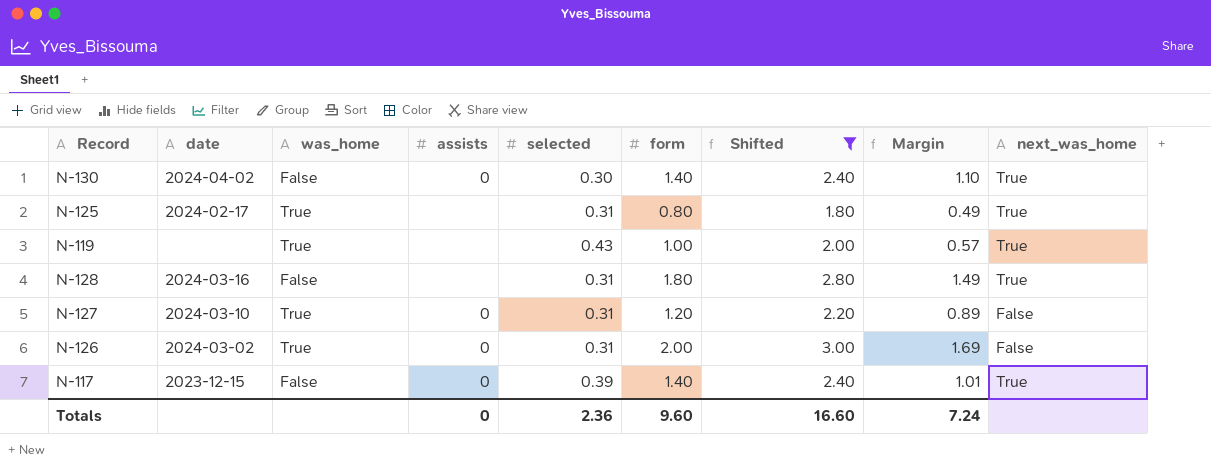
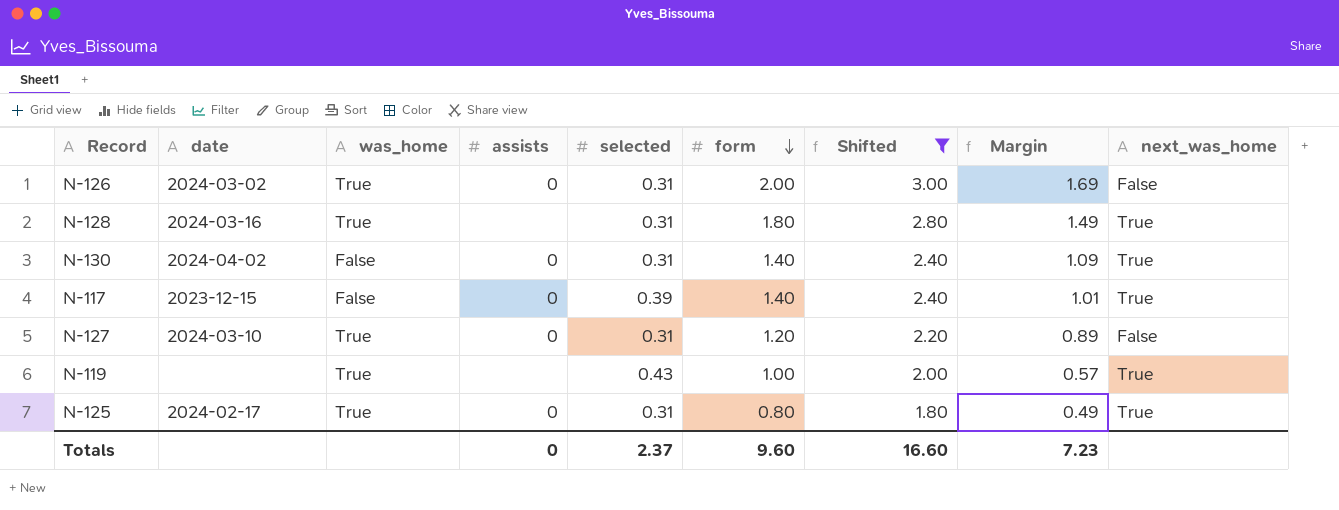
row order: none -> form descending
N-128 | was_home: False -> True
N-130 | selected: 0.30 -> 0.31
N-130 | Margin: 1.10 -> 1.09
N-125 | assists: none -> 0
Totals | selected: 2.36 -> 2.37
Totals | Margin: 7.24 -> 7.23

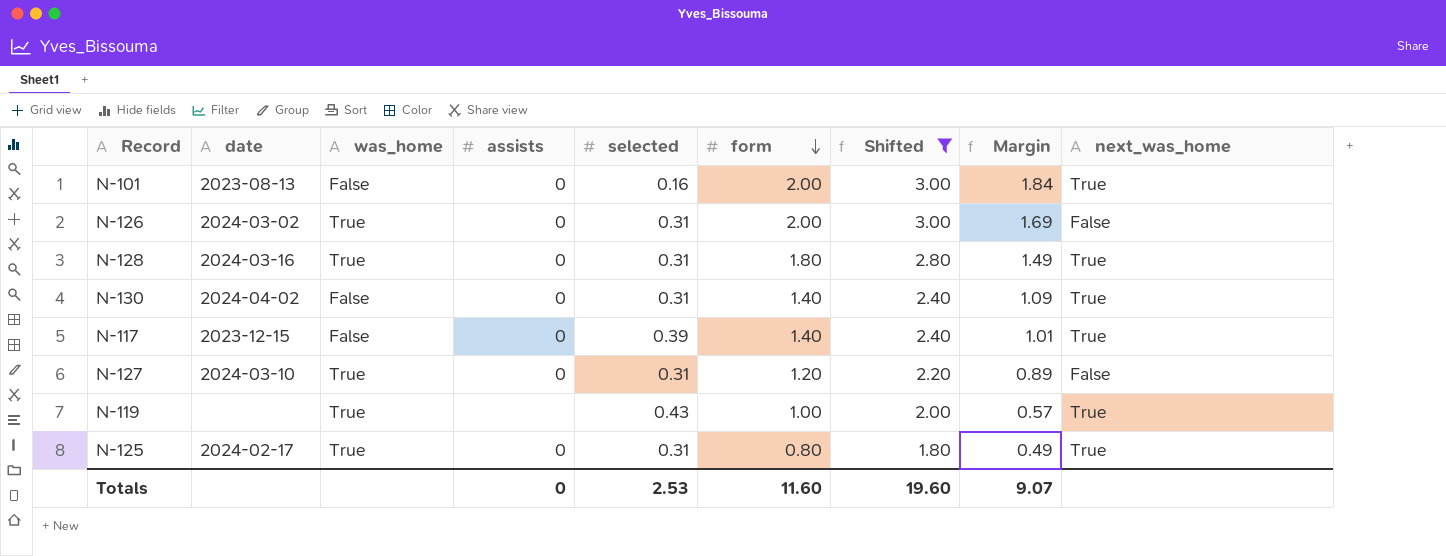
row N-101: none -> 2023-08-13 | False | 0 | 0.16 | 2.00 | 3.00 | 1.84 | True
N-128 | assists: none -> 0
Totals | selected: 2.37 -> 2.53
Totals | form: 9.60 -> 11.60
Totals | Shifted: 16.60 -> 19.60
Totals | Margin: 7.23 -> 9.07

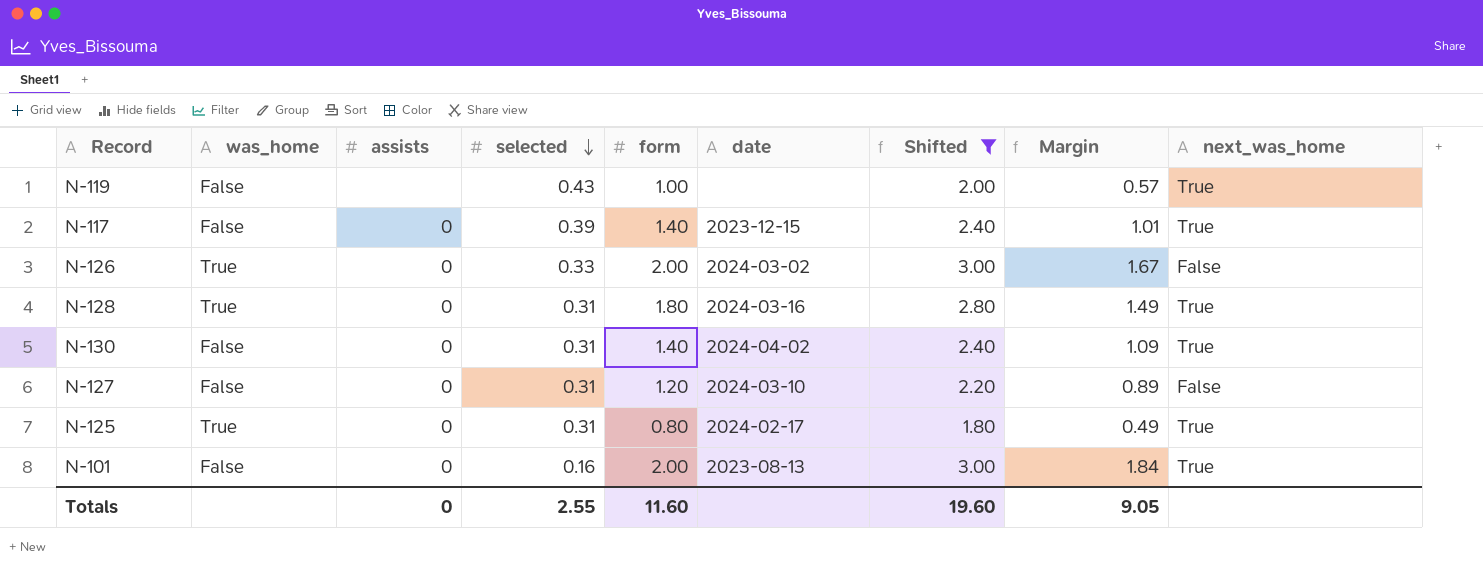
row order: form descending -> selected descending
column date | position: 2 -> 6
N-119 | was_home: True -> False
N-126 | selected: 0.31 -> 0.33
N-126 | Margin: 1.69 -> 1.67
N-127 | was_home: True -> False
Totals | selected: 2.53 -> 2.55
Totals | Margin: 9.07 -> 9.05

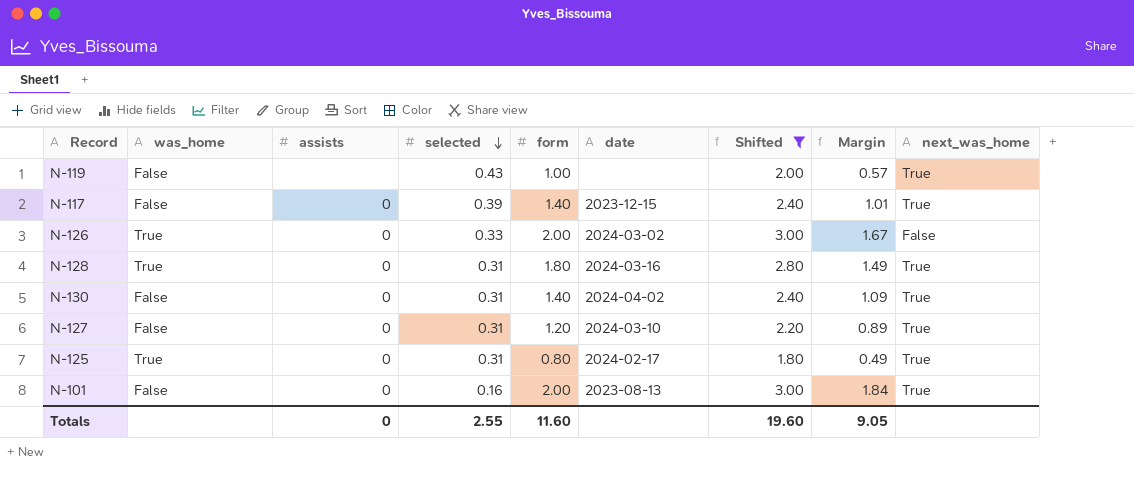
N-127 | next_was_home: False -> True

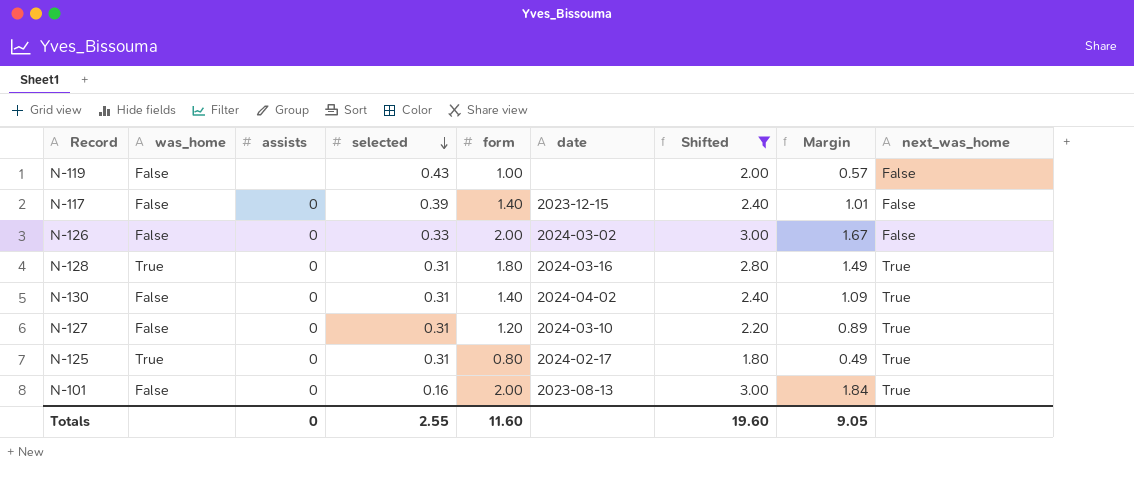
N-119 | next_was_home: True -> False
N-117 | next_was_home: True -> False
N-126 | was_home: True -> False

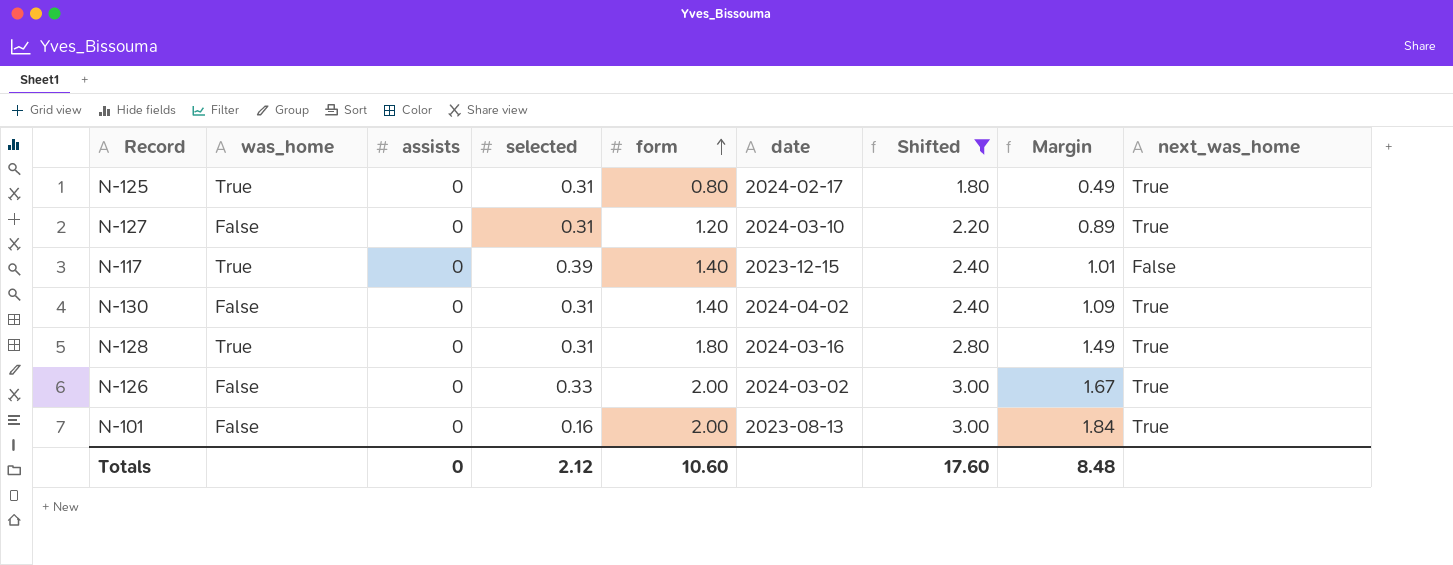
row order: selected descending -> form ascending
row N-119: False | none | 0.43 | 1.00 | none | 2.00 | 0.57 | False -> none
N-117 | was_home: False -> True
N-126 | next_was_home: False -> True
Totals | selected: 2.55 -> 2.12
Totals | form: 11.60 -> 10.60
Totals | Shifted: 19.60 -> 17.60
Totals | Margin: 9.05 -> 8.48

